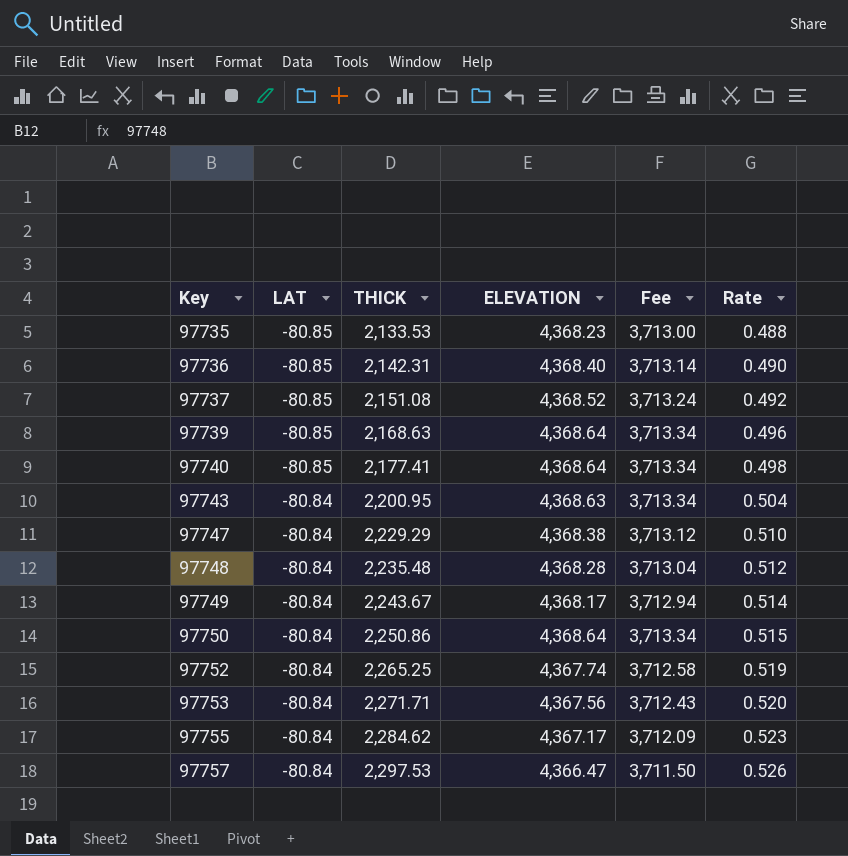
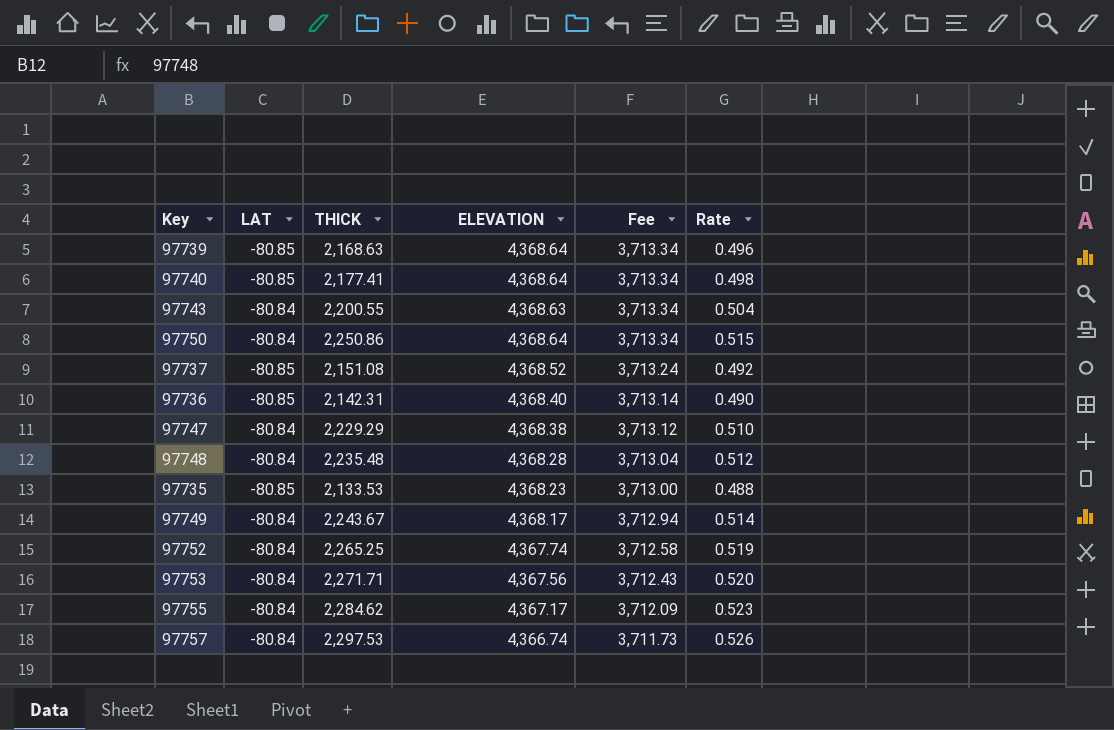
row order: Key ascending -> Fee descending
97743 | THICK: 2,200.95 -> 2,200.55
97757 | ELEVATION: 4,366.47 -> 4,366.74
97757 | Fee: 3,711.50 -> 3,711.73

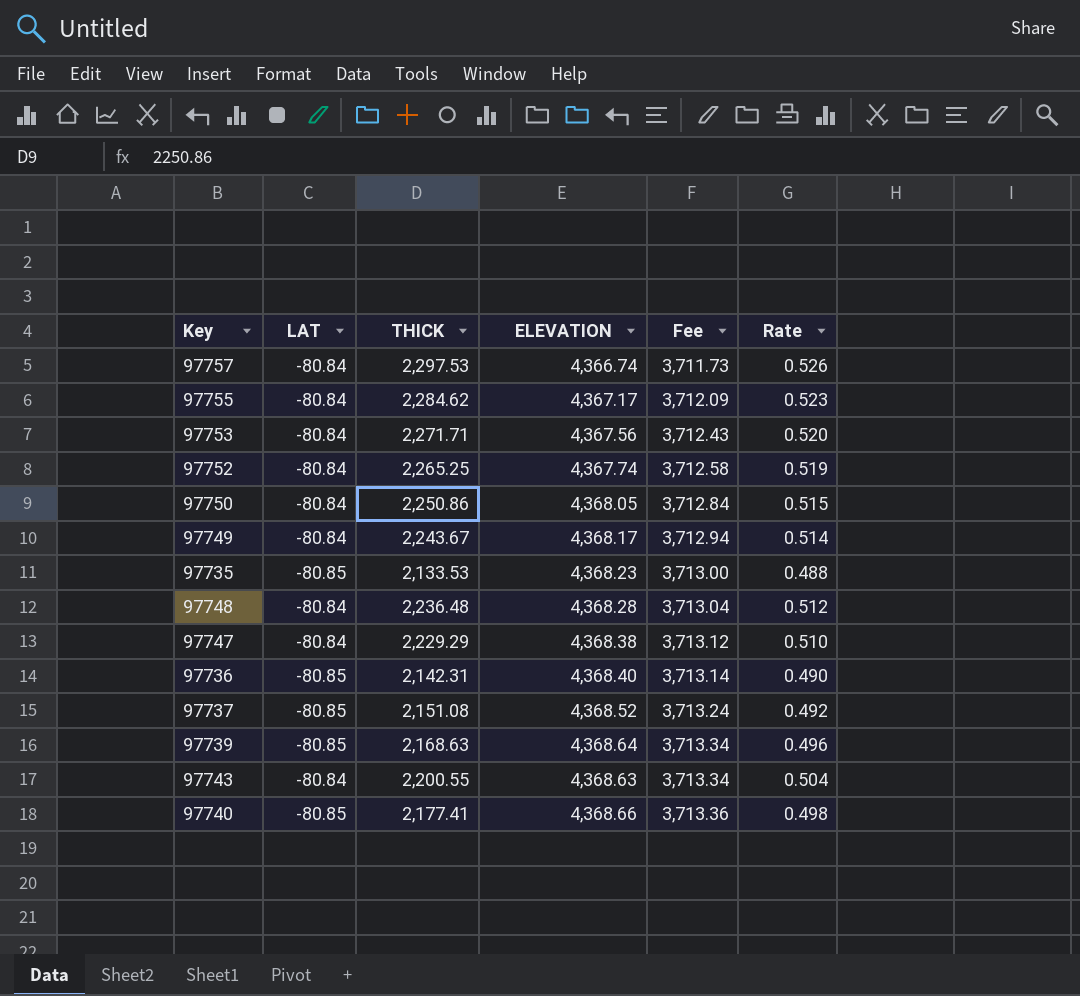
row order: Fee descending -> Fee ascending
97750 | ELEVATION: 4,368.64 -> 4,368.05
97750 | Fee: 3,713.34 -> 3,712.84
97748 | THICK: 2,235.48 -> 2,236.48
97740 | ELEVATION: 4,368.64 -> 4,368.66
97740 | Fee: 3,713.34 -> 3,713.36

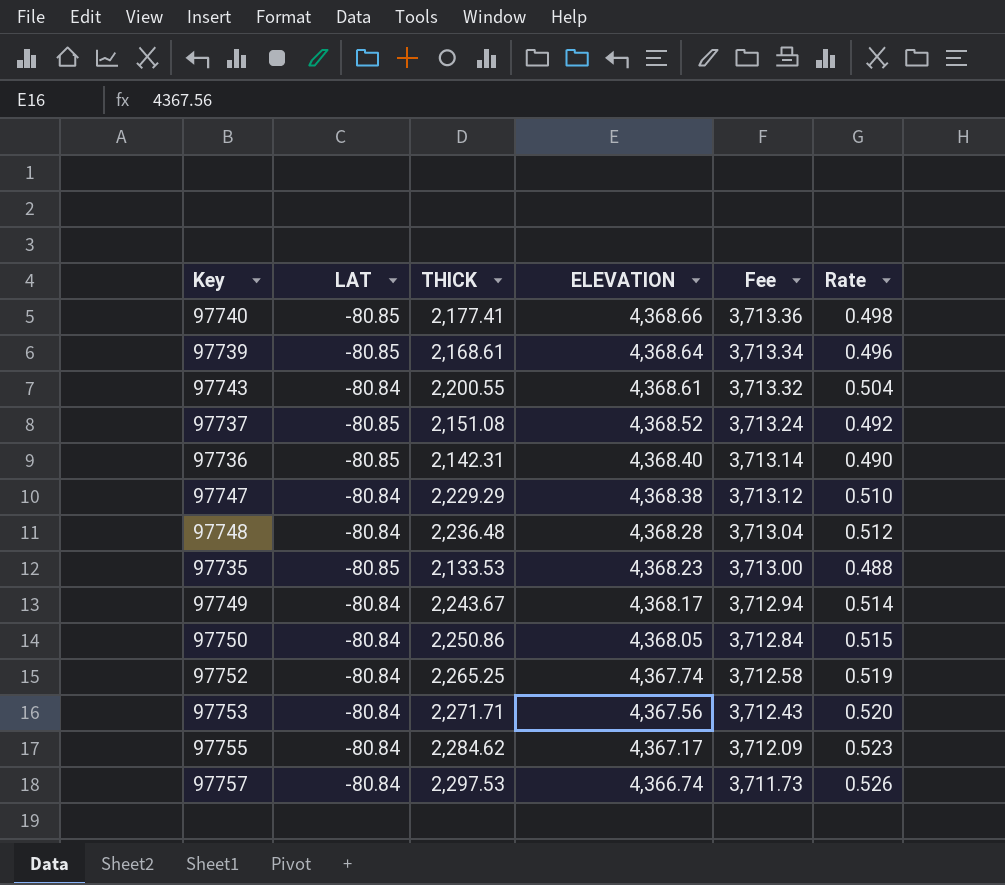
row order: Fee ascending -> ELEVATION descending
97739 | THICK: 2,168.63 -> 2,168.61
97743 | ELEVATION: 4,368.63 -> 4,368.61
97743 | Fee: 3,713.34 -> 3,713.32

